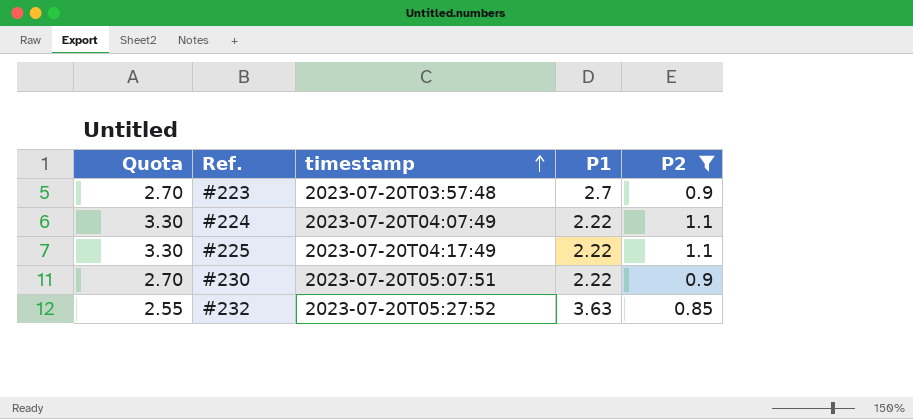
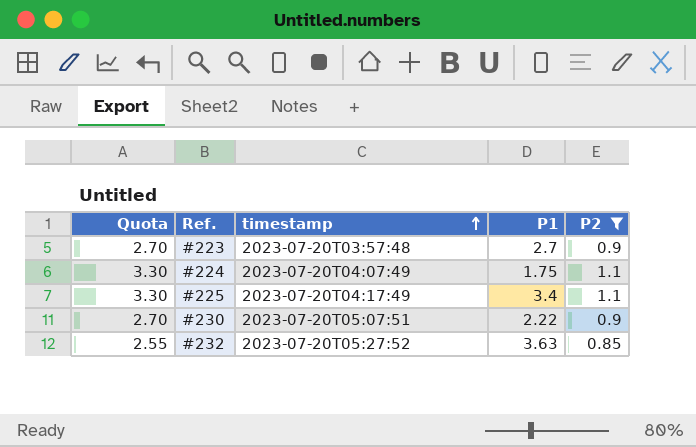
#224 | P1: 2.22 -> 1.75
#225 | P1: 2.22 -> 3.4

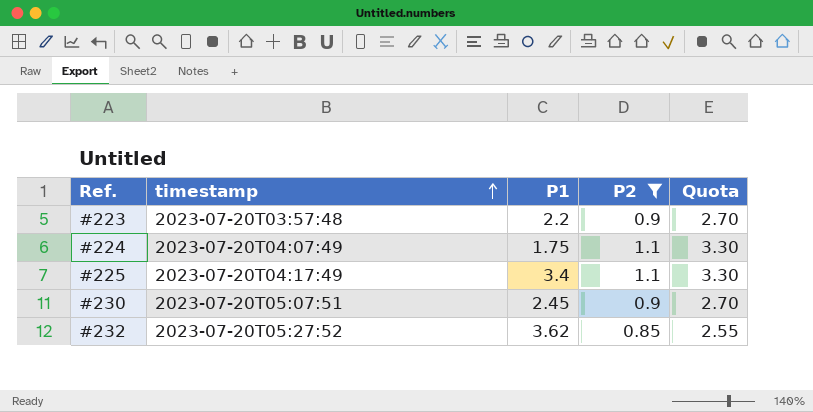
column Quota | position: 1 -> 5
#223 | P1: 2.7 -> 2.2
#230 | P1: 2.22 -> 2.45
#232 | P1: 3.63 -> 3.62

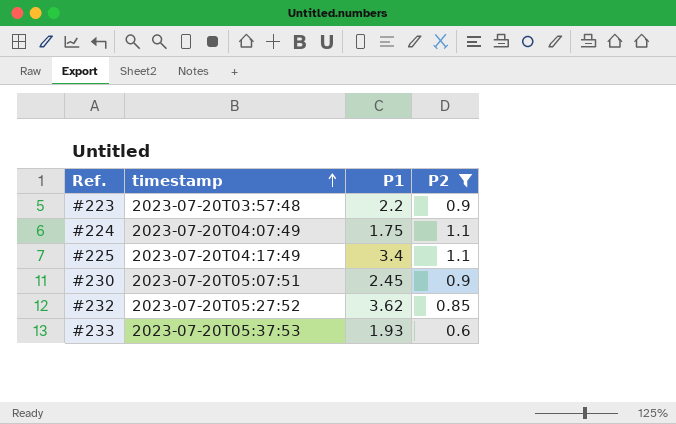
column Quota | formula: [P2] * 3 -> none
row #233: none -> 2023-07-20T05:37:53 | 1.93 | 0.6

